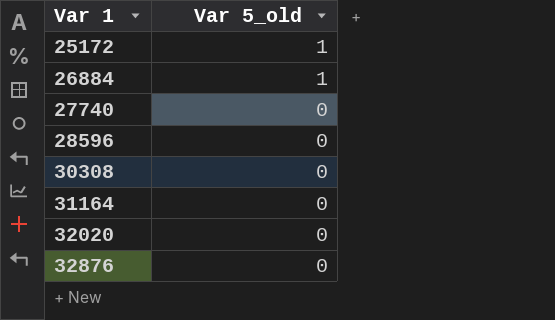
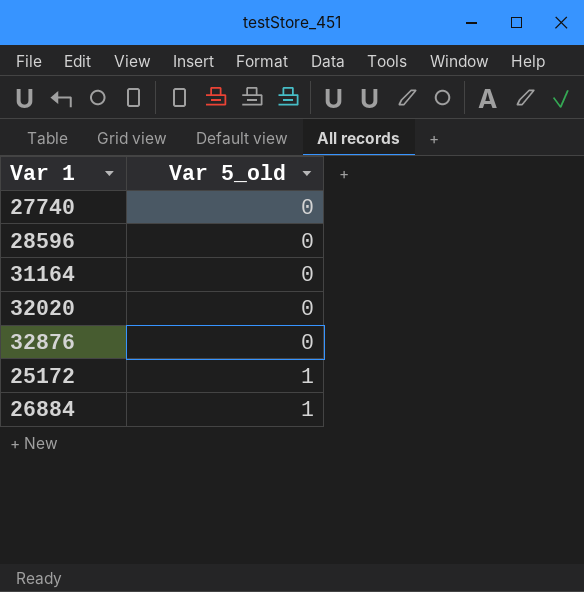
row order: Var 1 ascending -> Var 5_old ascending
row 30308: 0 -> none

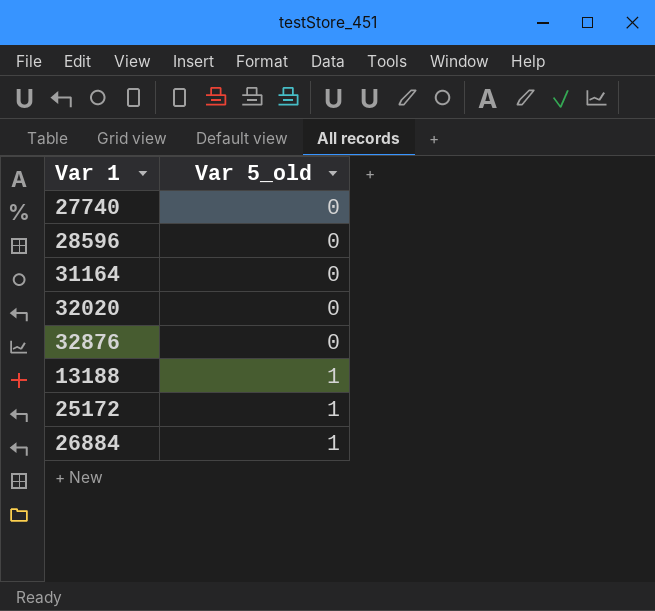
row 13188: none -> 1

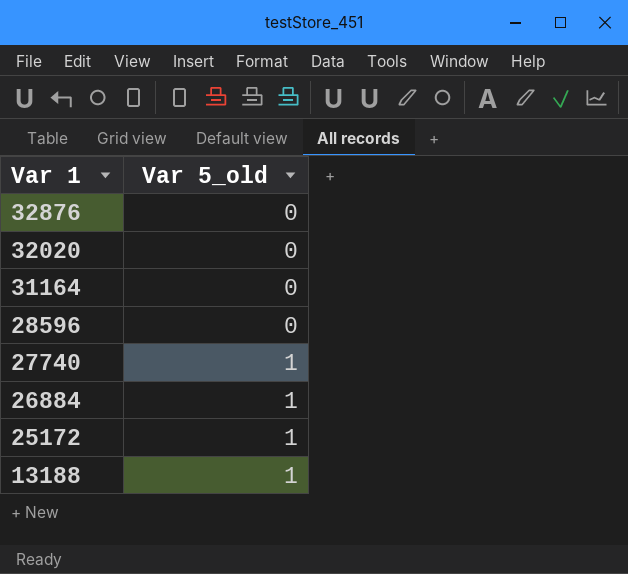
row order: Var 5_old ascending -> Var 1 descending
27740 | Var 5_old: 0 -> 1

